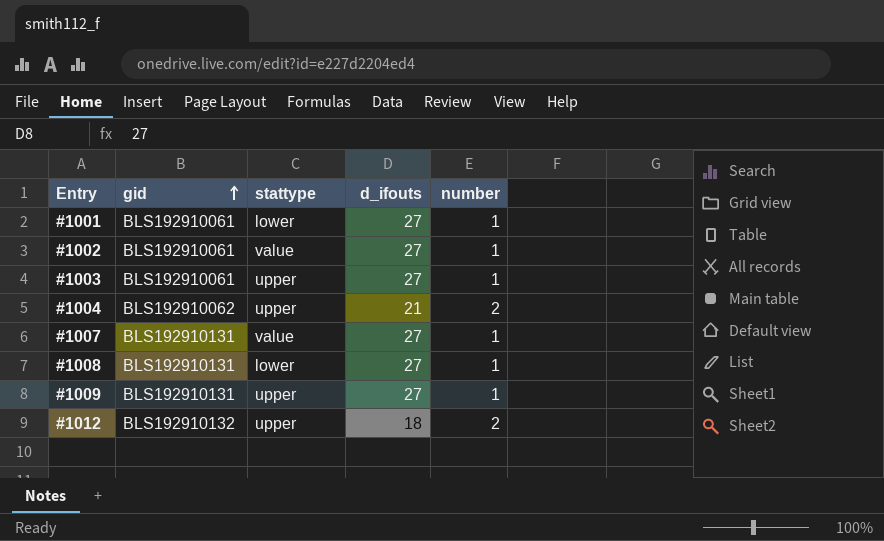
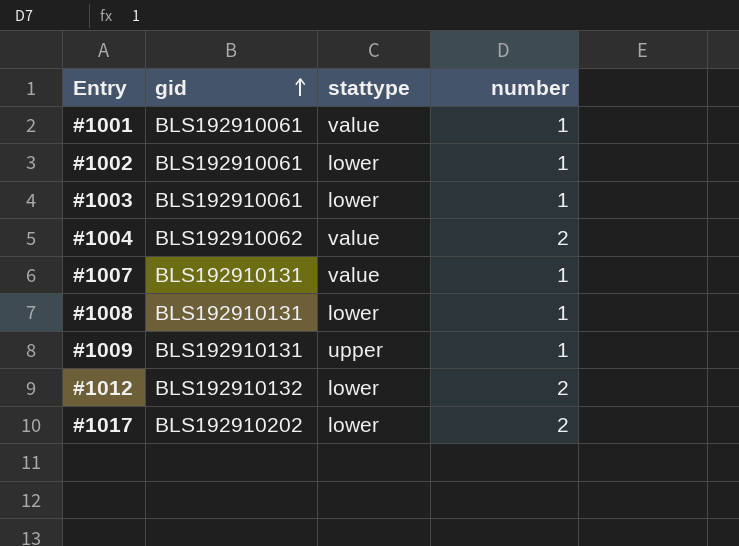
column d_ifouts | position: 4 -> none
#1001 | stattype: lower -> value
#1002 | stattype: value -> lower
#1003 | stattype: upper -> lower
#1004 | stattype: upper -> value
#1012 | stattype: upper -> lower
row #1017: none -> BLS192910202 | lower | 2

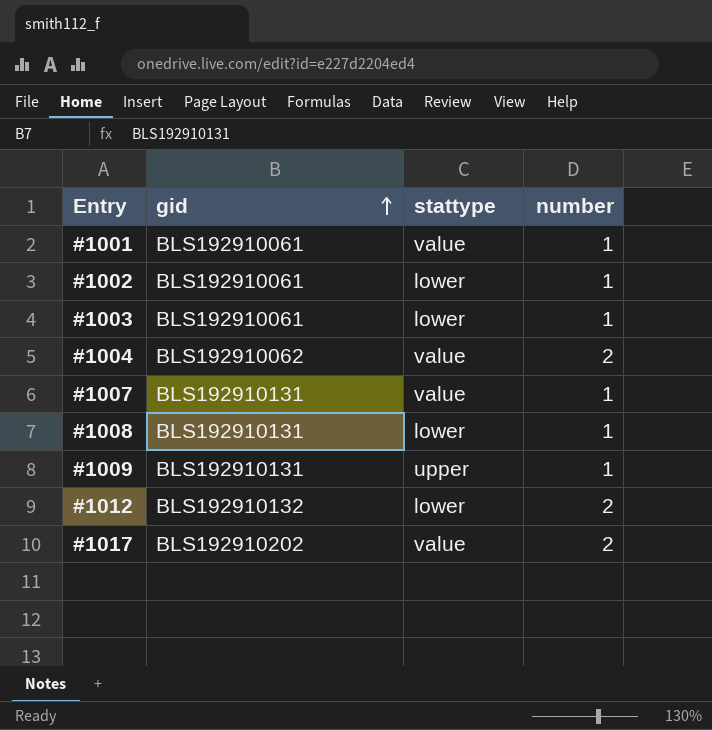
#1017 | stattype: lower -> value

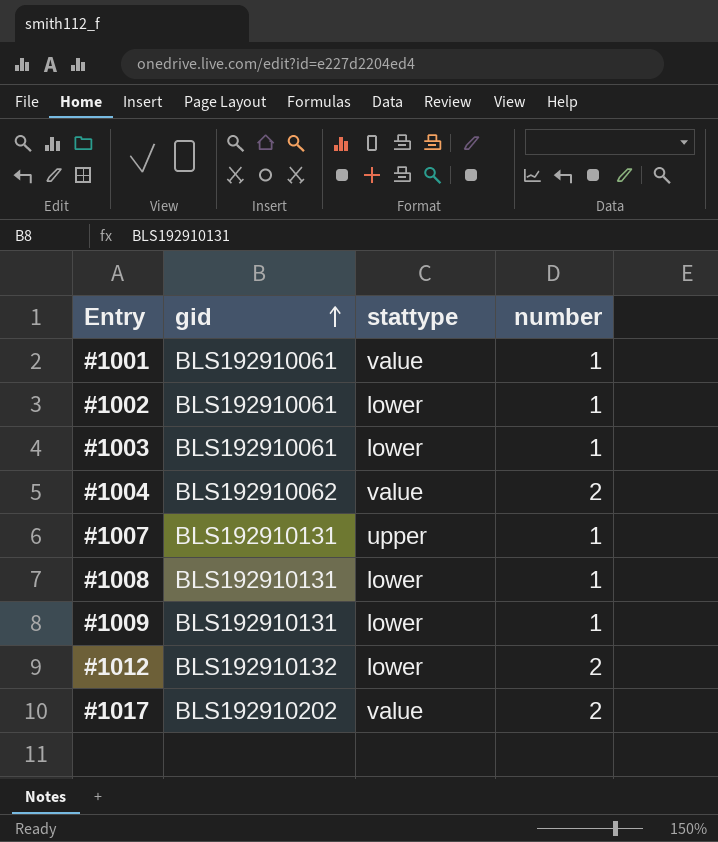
#1007 | stattype: value -> upper
#1009 | stattype: upper -> lower

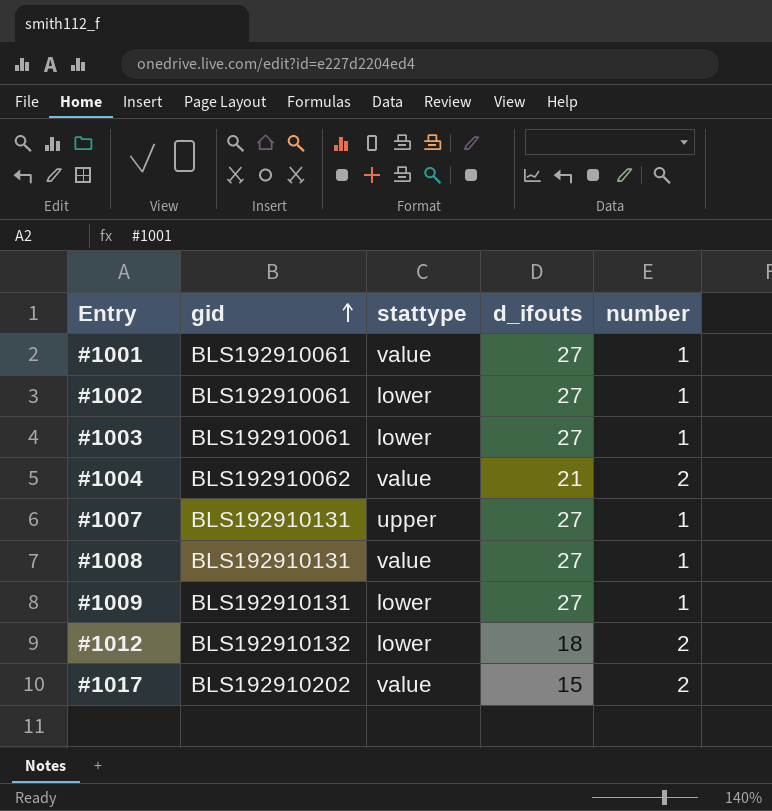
column d_ifouts | position: none -> 4
#1008 | stattype: lower -> value

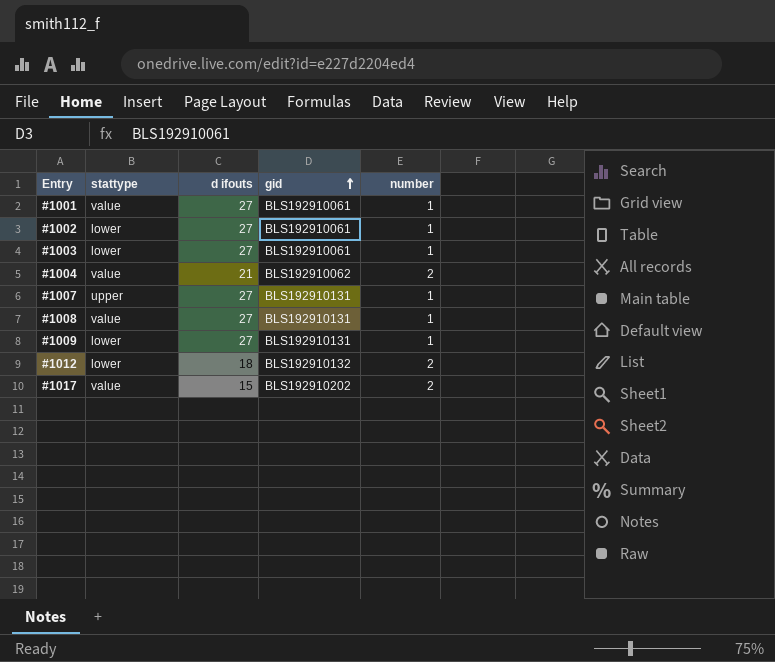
column name: d_ifouts -> d ifouts
column gid | position: 2 -> 4

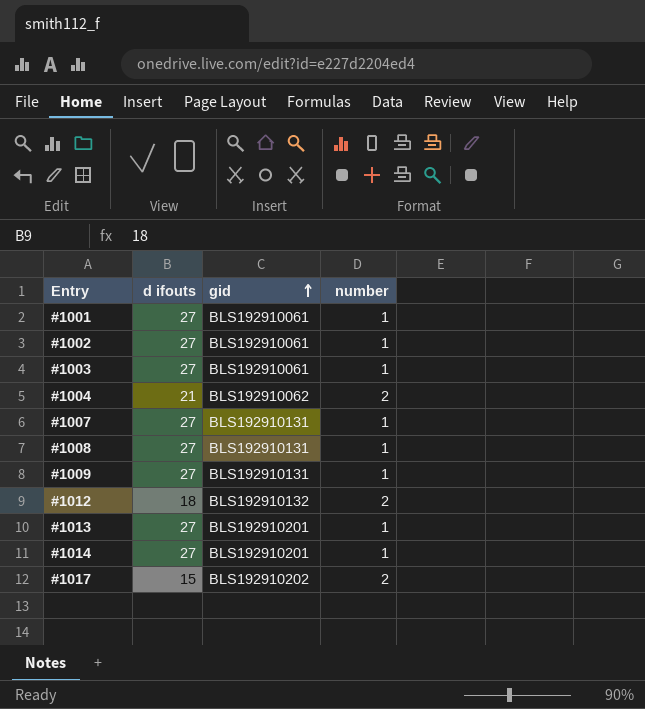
column stattype | position: 2 -> none
row #1013: none -> 27 | BLS192910201 | 1
row #1014: none -> 27 | BLS192910201 | 1

